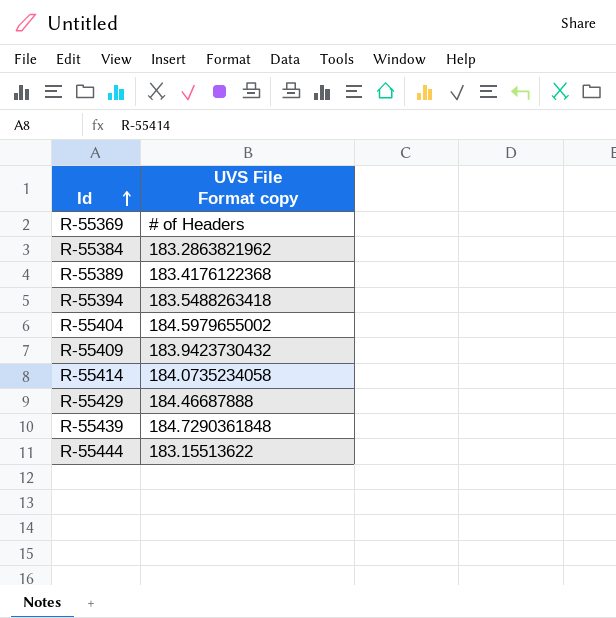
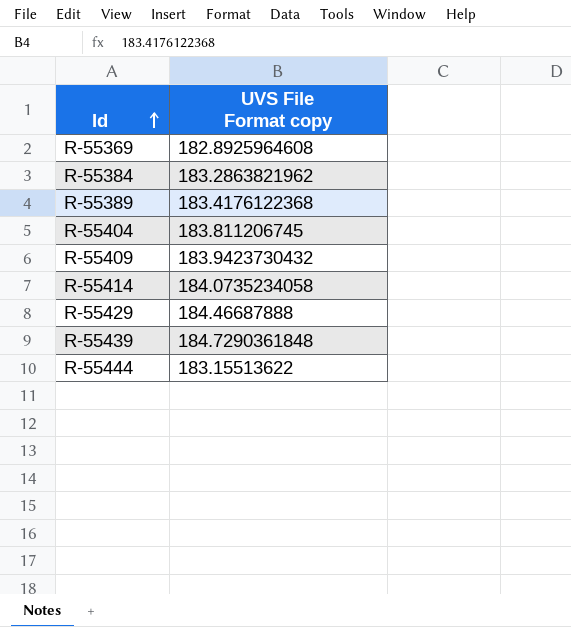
row R-55394: 183.5488263418 -> none
R-55369 | UVS File Format copy: # of Headers -> 182.8925964608
R-55404 | UVS File Format copy: 184.5979655002 -> 183.811206745

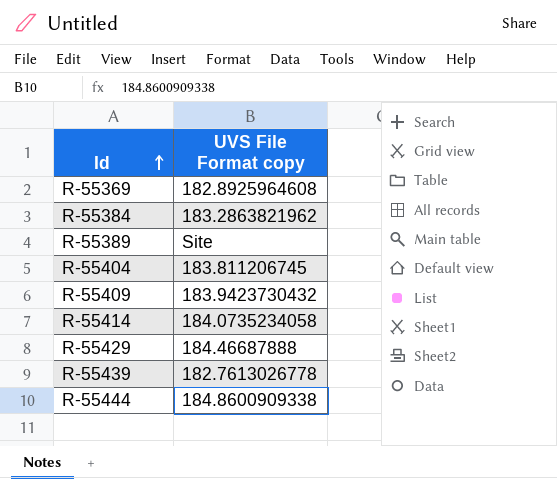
R-55389 | UVS File Format copy: 183.4176122368 -> Site
R-55439 | UVS File Format copy: 184.7290361848 -> 182.7613026778
R-55444 | UVS File Format copy: 183.15513622 -> 184.8600909338

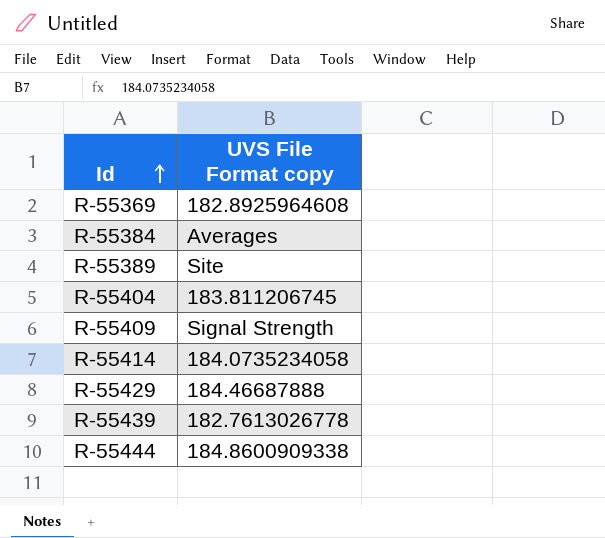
R-55384 | UVS File Format copy: 183.2863821962 -> Averages
R-55409 | UVS File Format copy: 183.9423730432 -> Signal Strength

